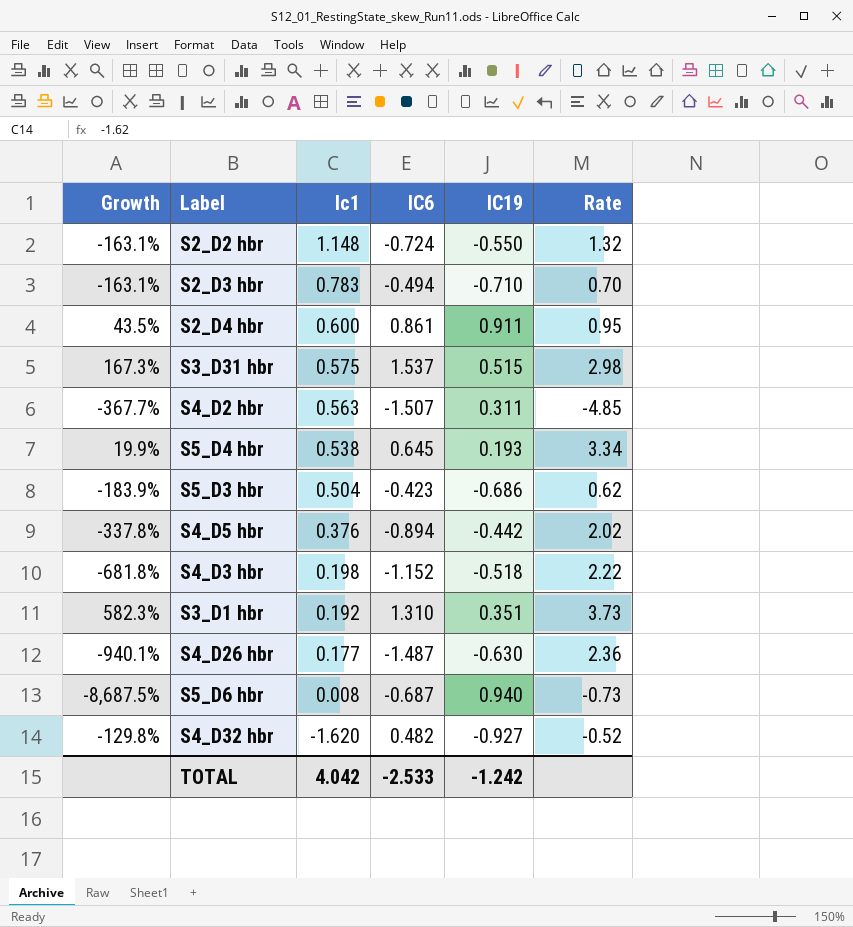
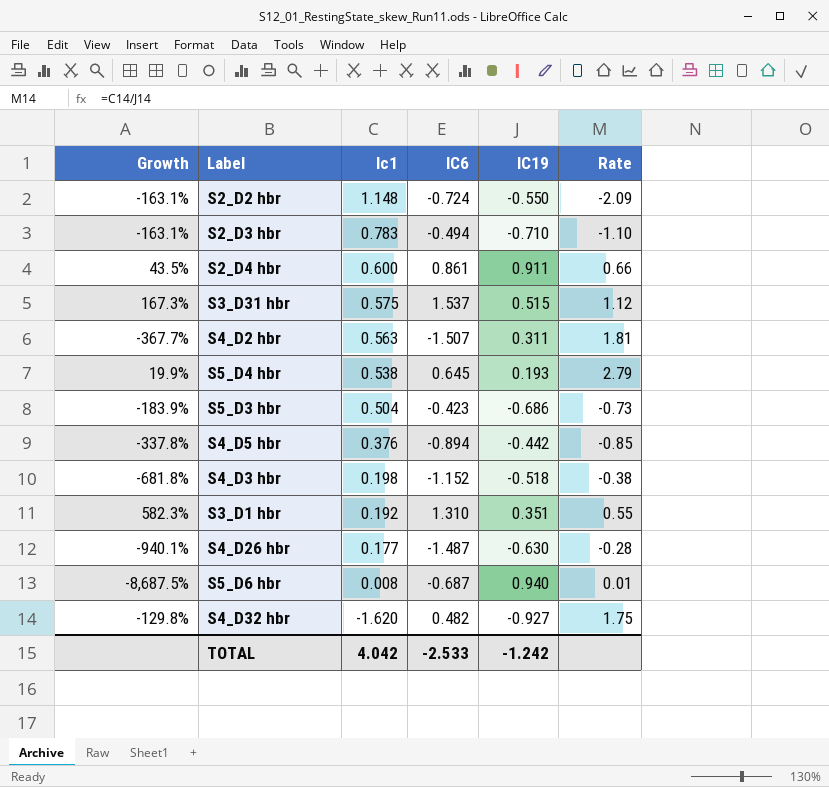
column Rate | formula: [IC6] / [IC19] -> [Ic1] / [IC19]

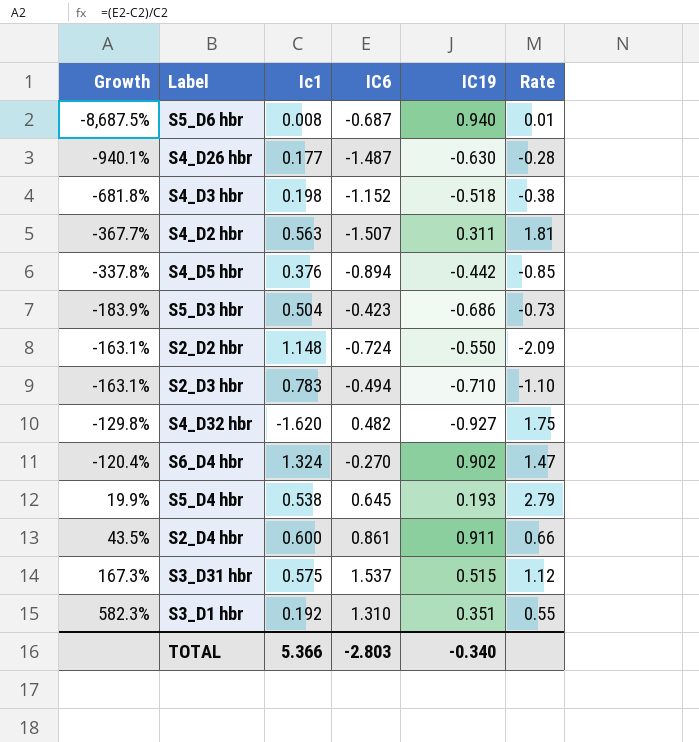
row order: Ic1 descending -> Growth ascending
row S6_D4 hbr: none -> -120.4% | 1.324 | -0.270 | 0.902 | 1.47
TOTAL | Ic1: 4.042 -> 5.366
TOTAL | IC6: -2.533 -> -2.803
TOTAL | IC19: -1.242 -> -0.340

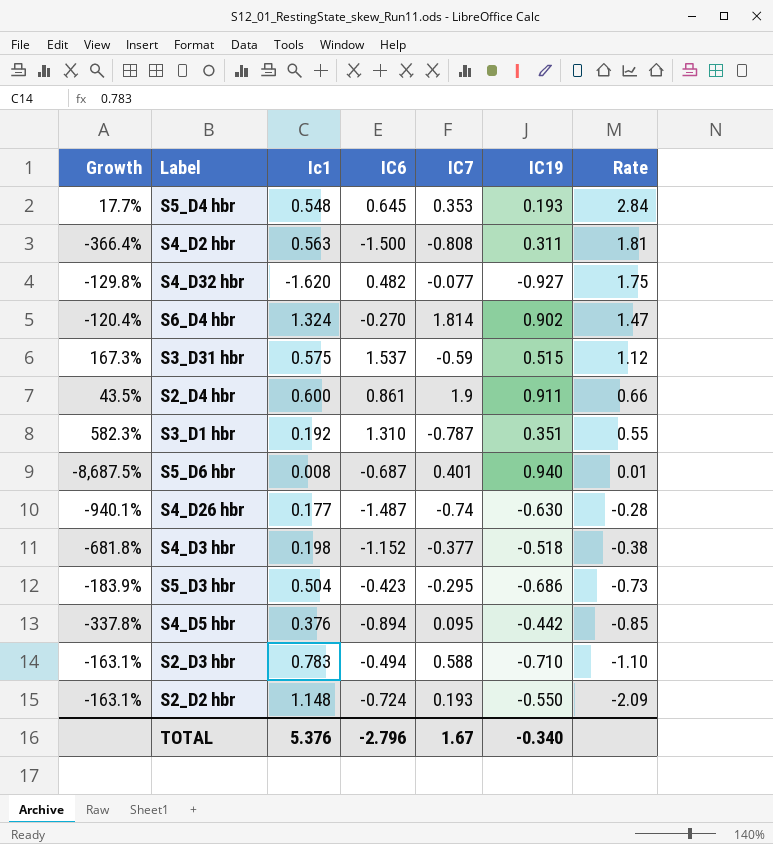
row order: Growth ascending -> Rate descending
column IC7 | position: none -> 5
S5_D4 hbr | Growth: 19.9% -> 17.7%
S5_D4 hbr | Ic1: 0.538 -> 0.548
S5_D4 hbr | Rate: 2.79 -> 2.84
S4_D2 hbr | Growth: -367.7% -> -366.4%
S4_D2 hbr | IC6: -1.507 -> -1.500
TOTAL | Ic1: 5.366 -> 5.376
TOTAL | IC6: -2.803 -> -2.796

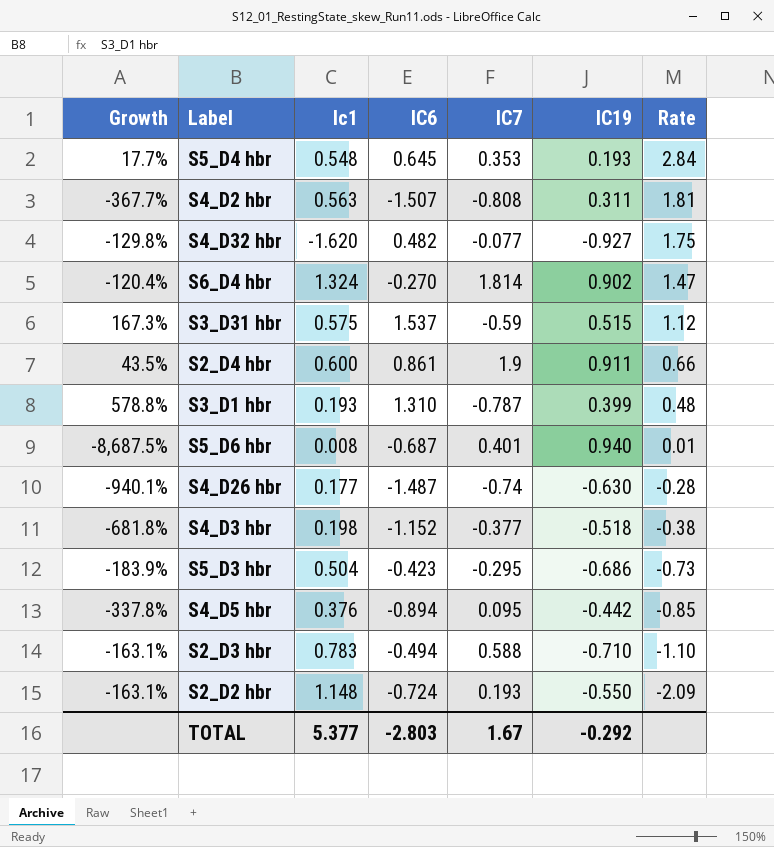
S4_D2 hbr | Growth: -366.4% -> -367.7%
S4_D2 hbr | IC6: -1.500 -> -1.507
S3_D1 hbr | Growth: 582.3% -> 578.8%
S3_D1 hbr | Ic1: 0.192 -> 0.193
S3_D1 hbr | IC19: 0.351 -> 0.399
S3_D1 hbr | Rate: 0.55 -> 0.48
TOTAL | Ic1: 5.376 -> 5.377
TOTAL | IC6: -2.796 -> -2.803
TOTAL | IC19: -0.340 -> -0.292

